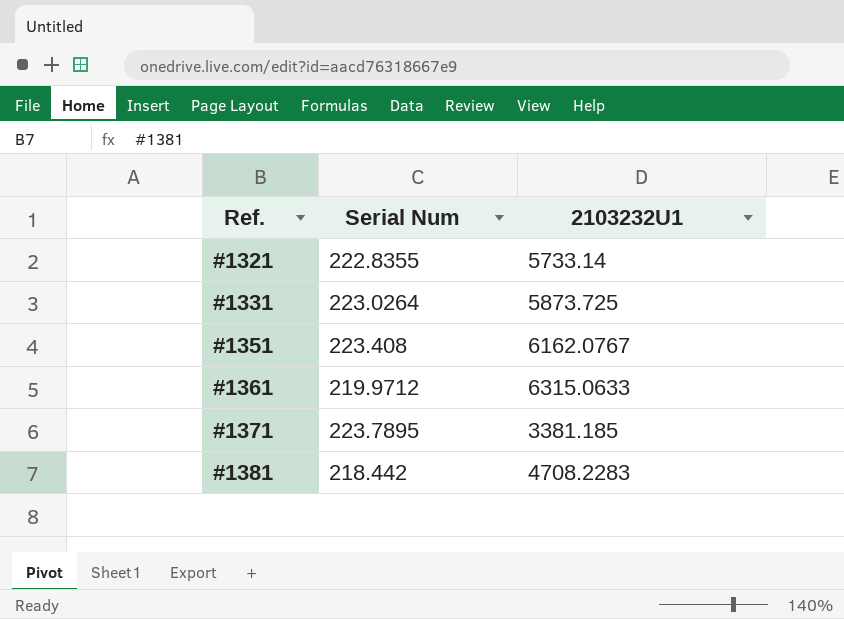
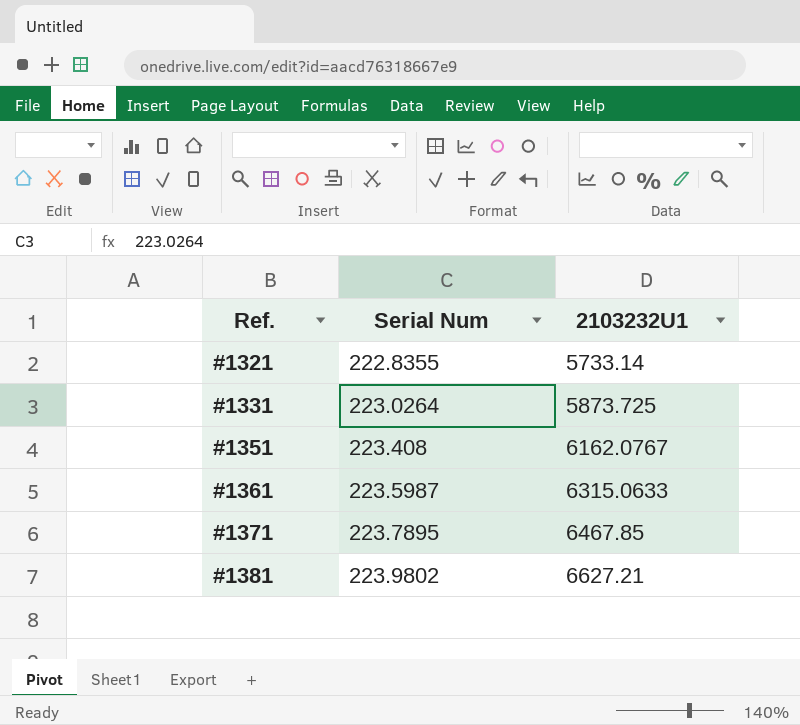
#1361 | Serial Num: 219.9712 -> 223.5987
#1371 | 2103232U1: 3381.185 -> 6467.85
#1381 | Serial Num: 218.442 -> 223.9802
#1381 | 2103232U1: 4708.2283 -> 6627.21

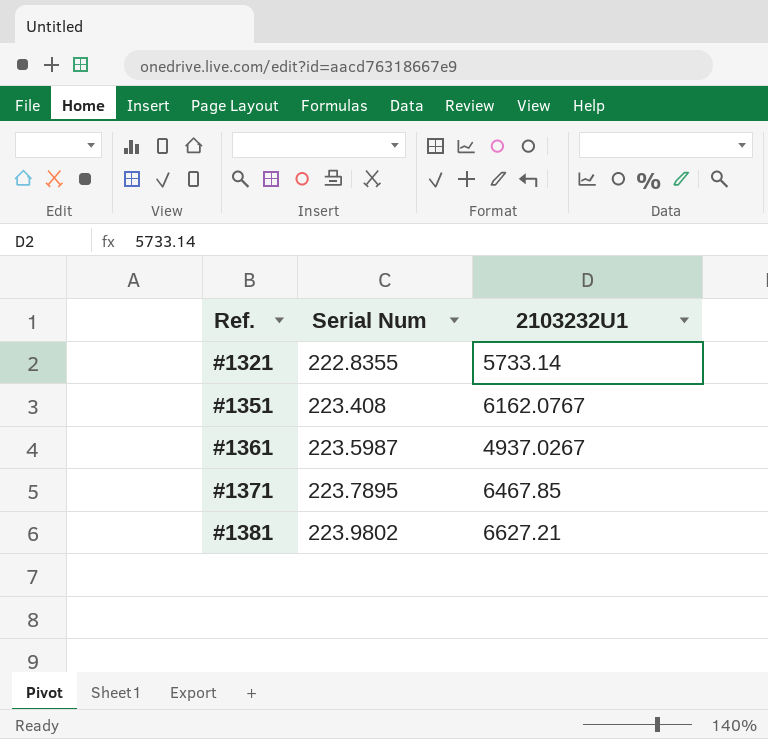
row #1331: 223.0264 | 5873.725 -> none
#1361 | 2103232U1: 6315.0633 -> 4937.0267

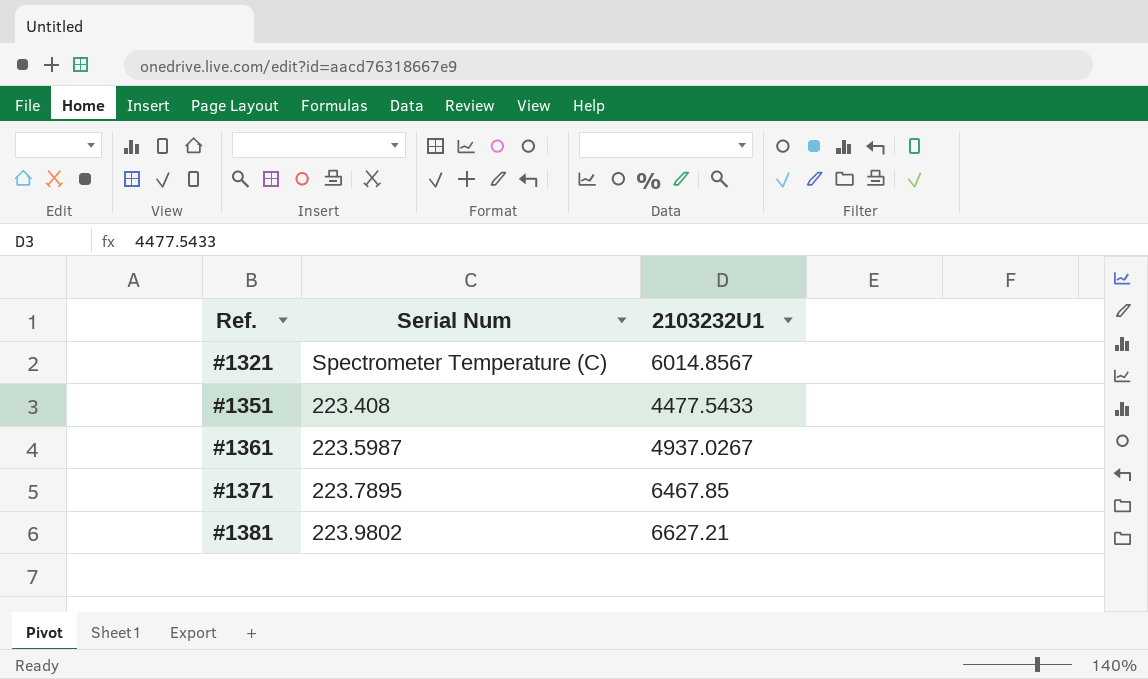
#1321 | Serial Num: 222.8355 -> Spectrometer Temperature (C)
#1321 | 2103232U1: 5733.14 -> 6014.8567
#1351 | 2103232U1: 6162.0767 -> 4477.5433

